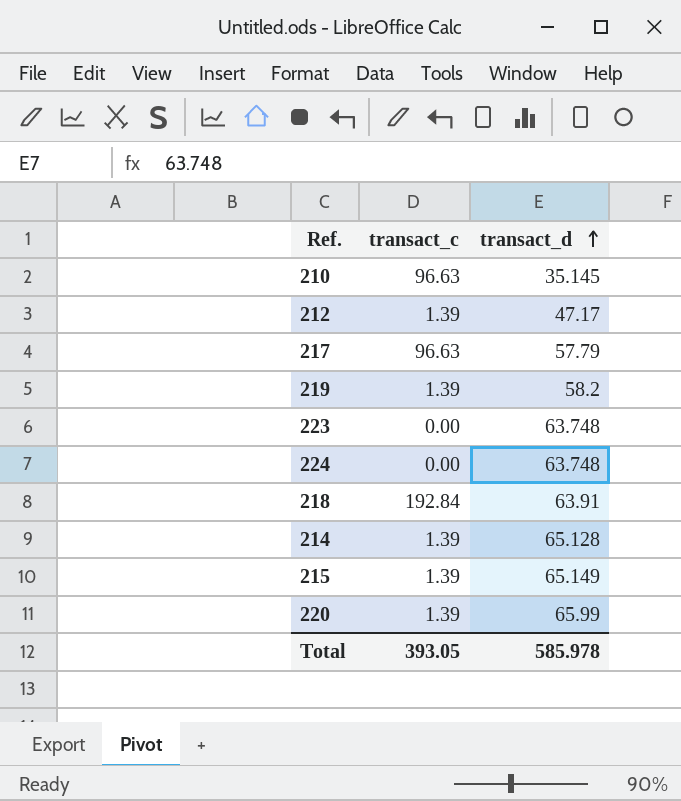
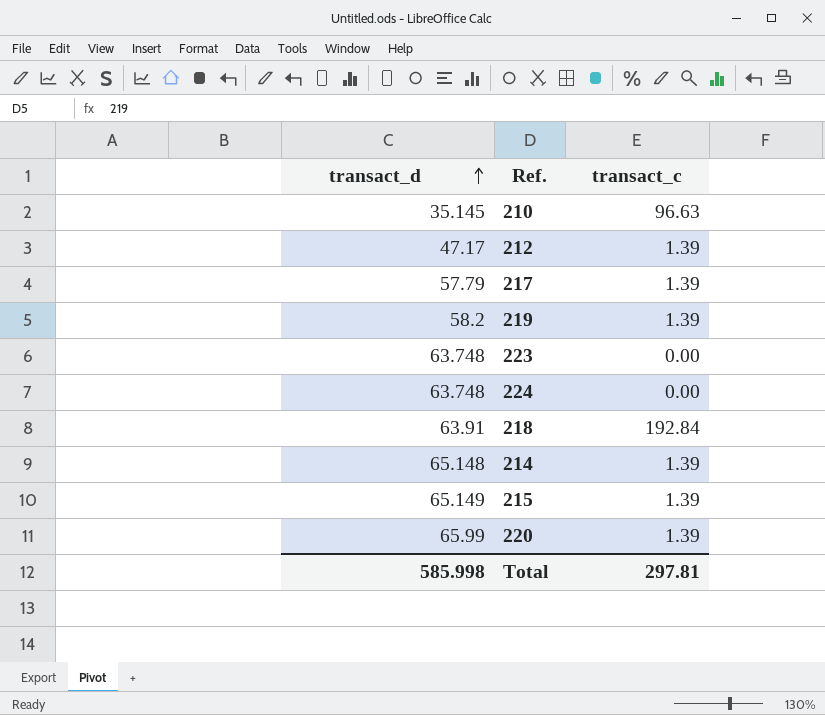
column transact_d | position: 3 -> 1
217 | transact_c: 96.63 -> 1.39
214 | transact_d: 65.128 -> 65.148
Total | transact_d: 585.978 -> 585.998
Total | transact_c: 393.05 -> 297.81

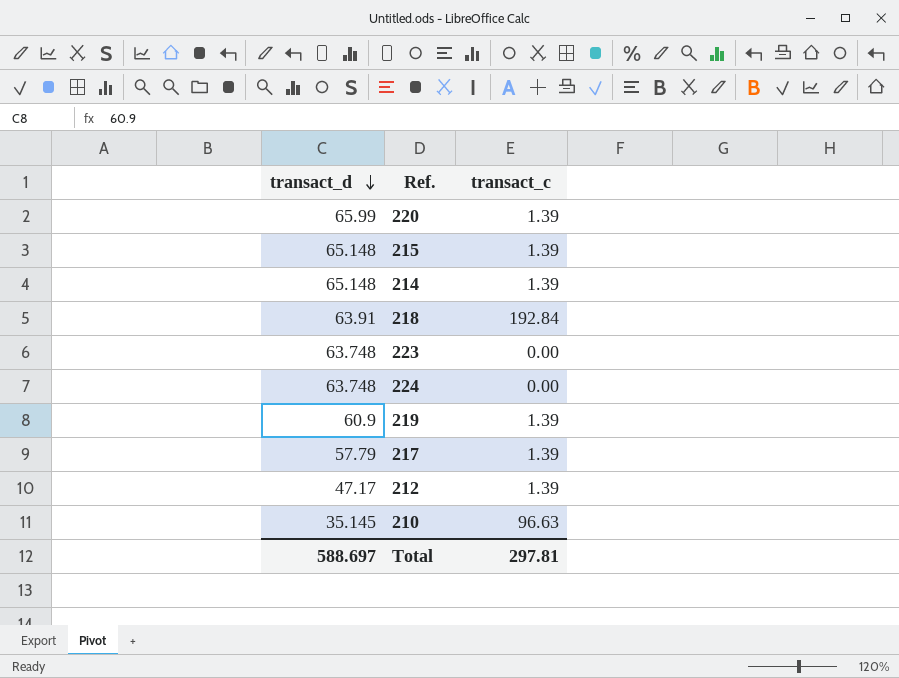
row order: transact_d ascending -> transact_d descending
215 | transact_d: 65.149 -> 65.148
219 | transact_d: 58.2 -> 60.9
Total | transact_d: 585.998 -> 588.697

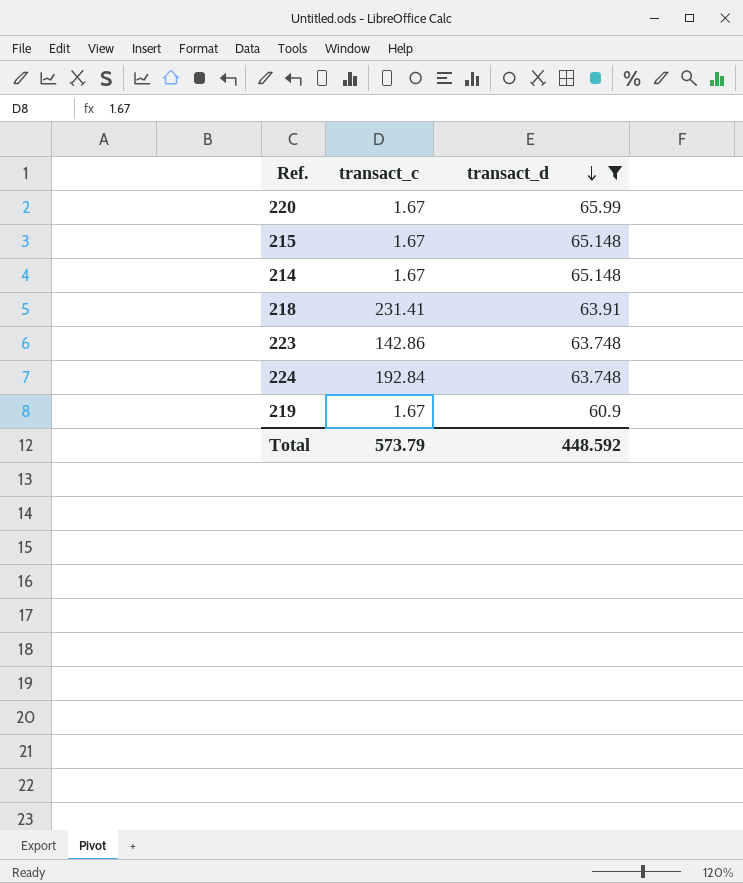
filter: none -> transact_d >= 60.9
column transact_d | position: 1 -> 3
220 | transact_c: 1.39 -> 1.67
215 | transact_c: 1.39 -> 1.67
214 | transact_c: 1.39 -> 1.67
218 | transact_c: 192.84 -> 231.41
223 | transact_c: 0.00 -> 142.86
224 | transact_c: 0.00 -> 192.84
219 | transact_c: 1.39 -> 1.67
Total | transact_c: 297.81 -> 573.79
Total | transact_d: 588.697 -> 448.592

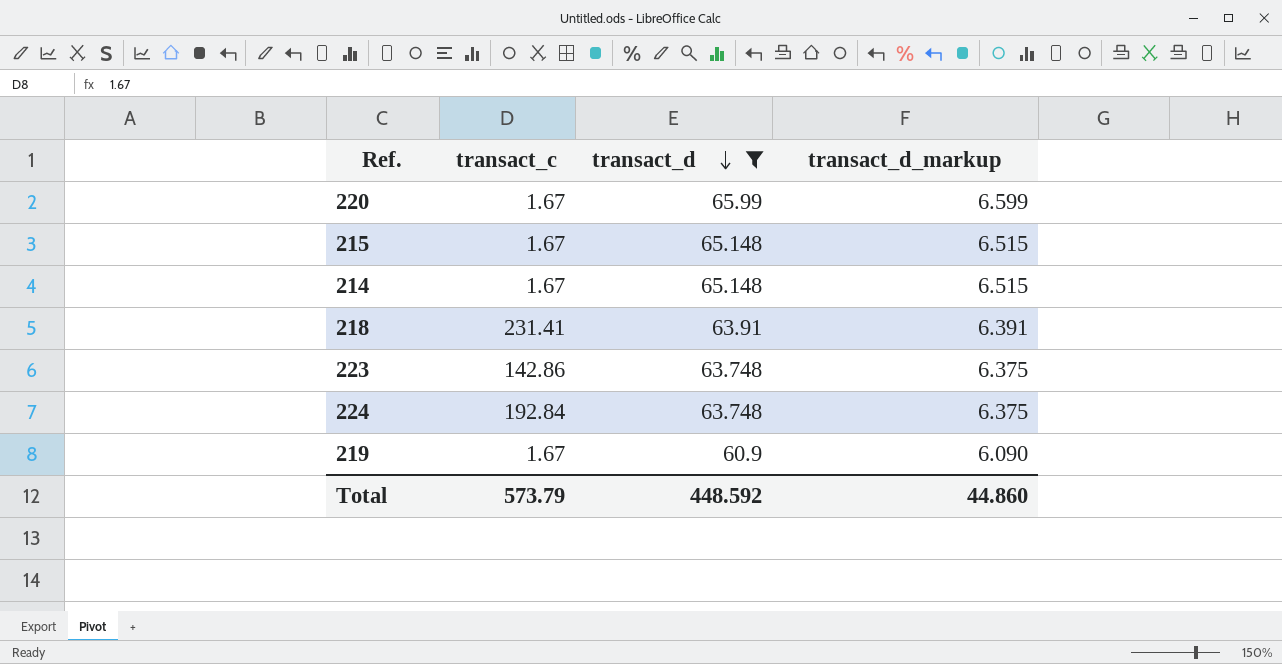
column transact_d_markup | formula: none -> [transact_d] * 0.1

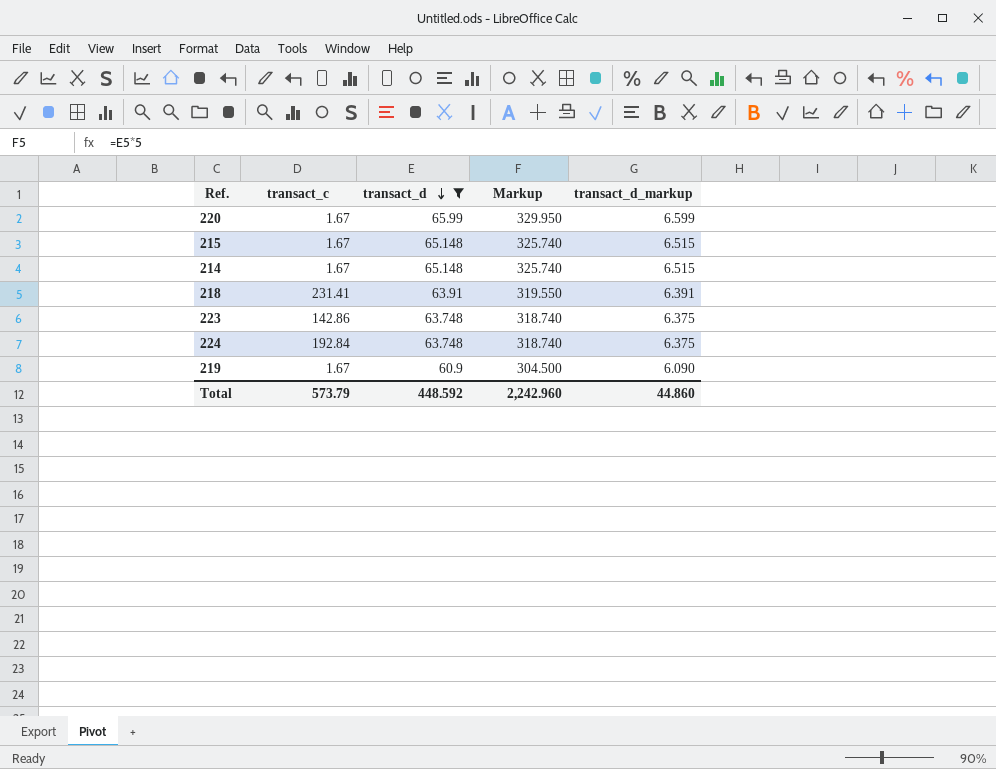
column Markup | formula: none -> [transact_d] * 5

